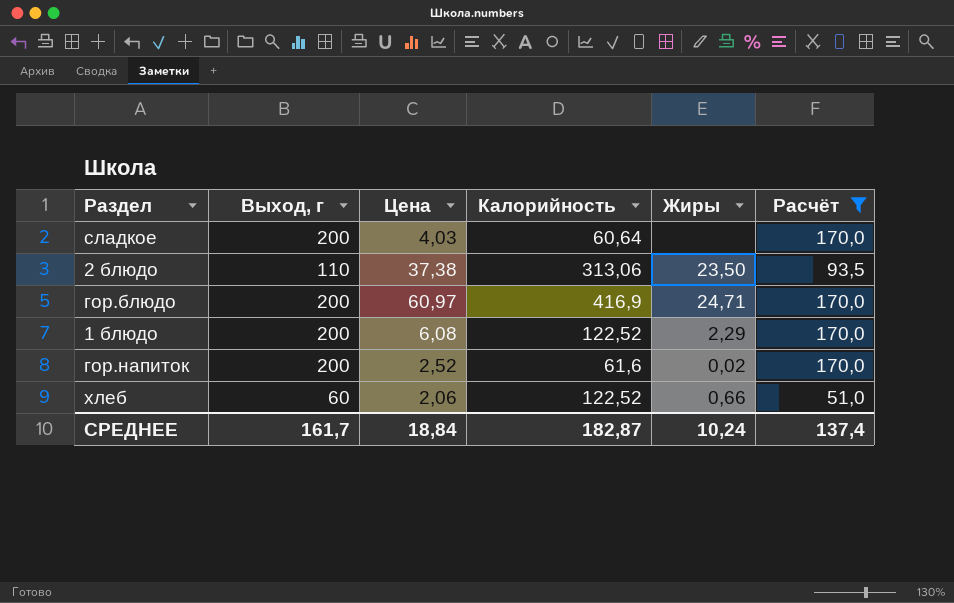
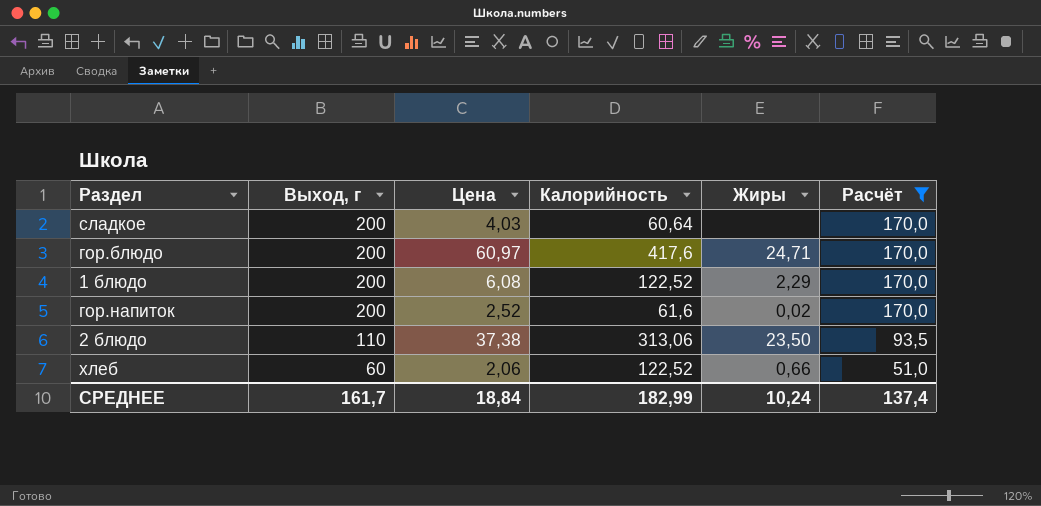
row order: none -> Выход, г descending
гор.блюдо | Калорийность: 416,9 -> 417,6
СРЕДНЕЕ | Калорийность: 182,87 -> 182,99

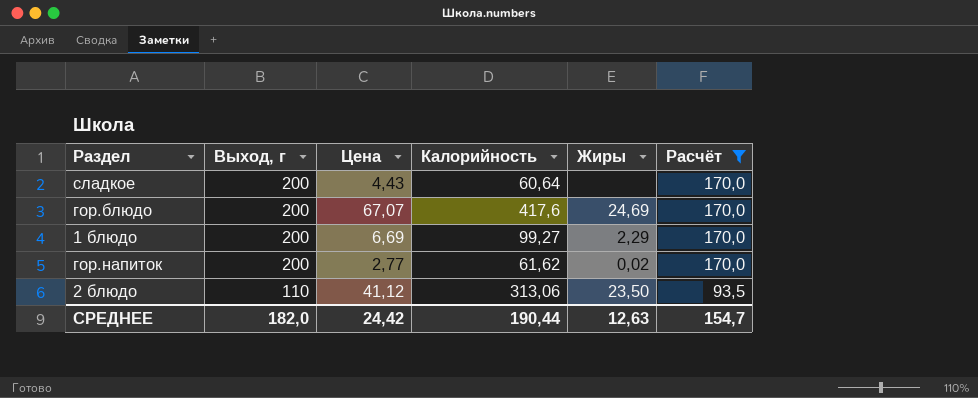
row хлеб: 60 | 2,06 | 122,52 | 0,66 | 51,0 -> none
сладкое | Цена: 4,03 -> 4,43
гор.блюдо | Цена: 60,97 -> 67,07
гор.блюдо | Жиры: 24,71 -> 24,69
1 блюдо | Цена: 6,08 -> 6,69
1 блюдо | Калорийность: 122,52 -> 99,27
гор.напиток | Цена: 2,52 -> 2,77
гор.напиток | Калорийность: 61,6 -> 61,62
2 блюдо | Цена: 37,38 -> 41,12
СРЕДНЕЕ | Выход, г: 161,7 -> 182,0
СРЕДНЕЕ | Цена: 18,84 -> 24,42
СРЕДНЕЕ | Калорийность: 182,99 -> 190,44
СРЕДНЕЕ | Жиры: 10,24 -> 12,63
СРЕДНЕЕ | Расчёт: 137,4 -> 154,7

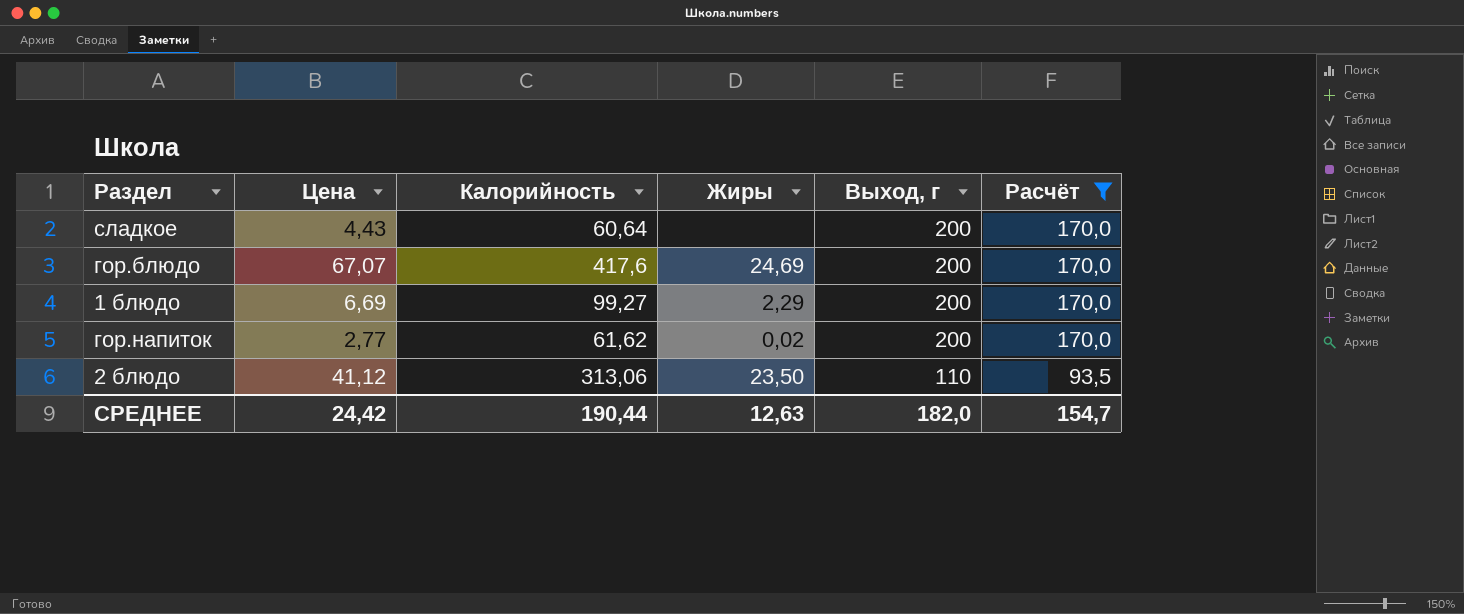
column Выход, г | position: 2 -> 5

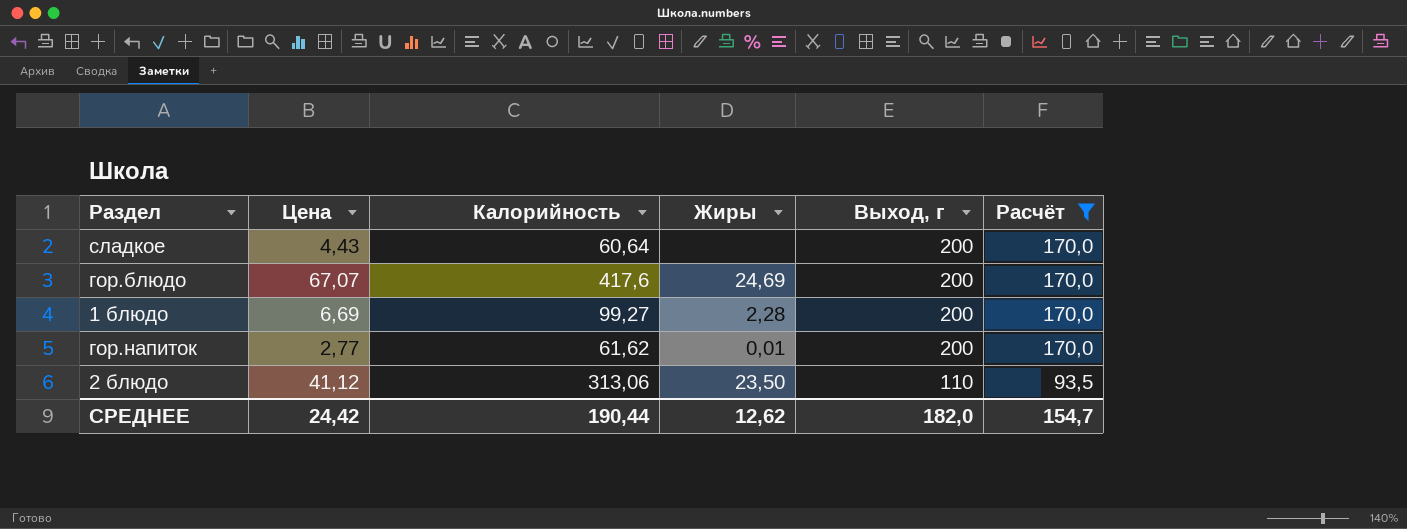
1 блюдо | Жиры: 2,29 -> 2,28
гор.напиток | Жиры: 0,02 -> 0,01
СРЕДНЕЕ | Жиры: 12,63 -> 12,62

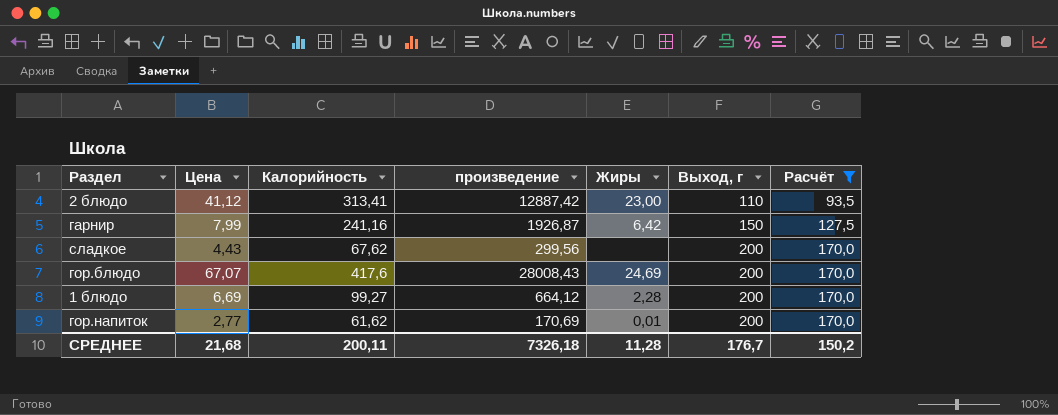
row order: Выход, г descending -> Выход, г ascending
column произведение | formula: none -> [Цена] * [Калорийность]
2 блюдо | Калорийность: 313,06 -> 313,41
2 блюдо | Жиры: 23,50 -> 23,00
row гарнир: none -> 7,99 | 241,16 | 1926,87 | 6,42 | 150 | 127,5
сладкое | Калорийность: 60,64 -> 67,62
СРЕДНЕЕ | Цена: 24,42 -> 21,68
СРЕДНЕЕ | Калорийность: 190,44 -> 200,11
СРЕДНЕЕ | Жиры: 12,62 -> 11,28
СРЕДНЕЕ | Выход, г: 182,0 -> 176,7
СРЕДНЕЕ | Расчёт: 154,7 -> 150,2

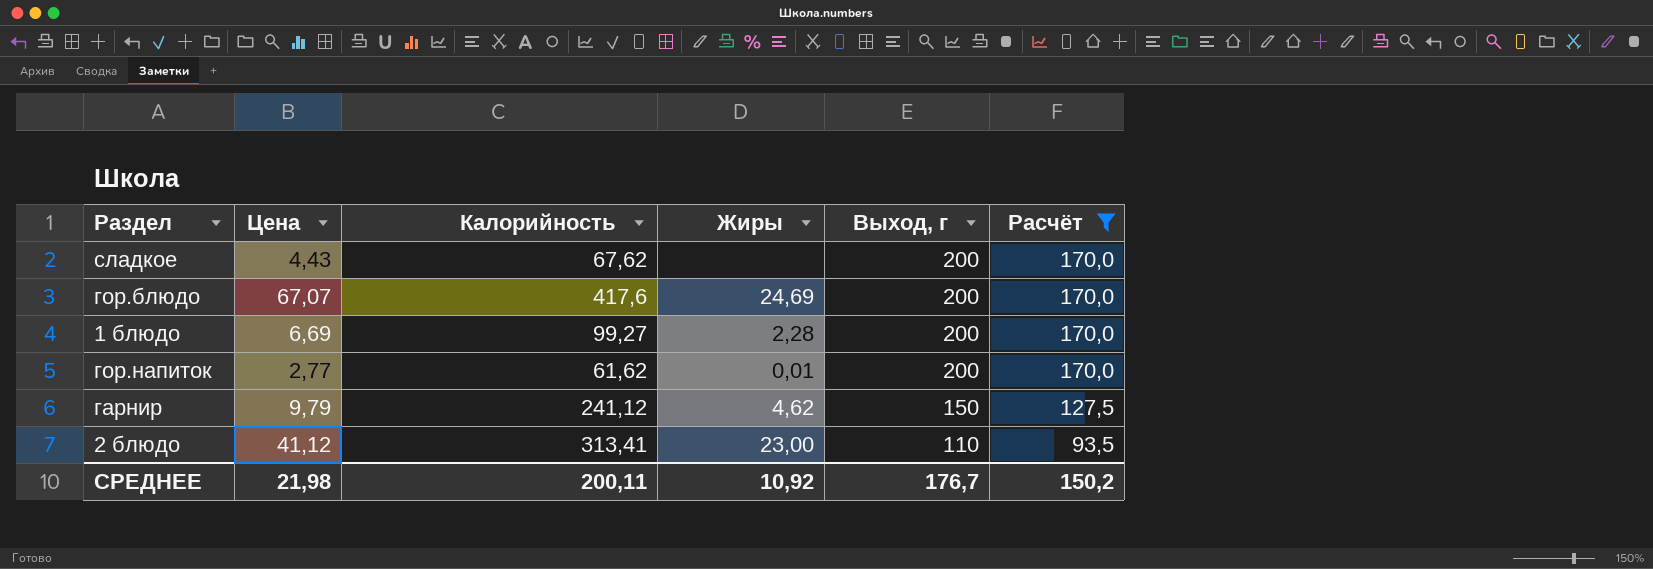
row order: Выход, г ascending -> Выход, г descending
column произведение | formula: [Цена] * [Калорийность] -> none
гарнир | Цена: 7,99 -> 9,79
гарнир | Калорийность: 241,16 -> 241,12
гарнир | Жиры: 6,42 -> 4,62
СРЕДНЕЕ | Цена: 21,68 -> 21,98
СРЕДНЕЕ | Жиры: 11,28 -> 10,92

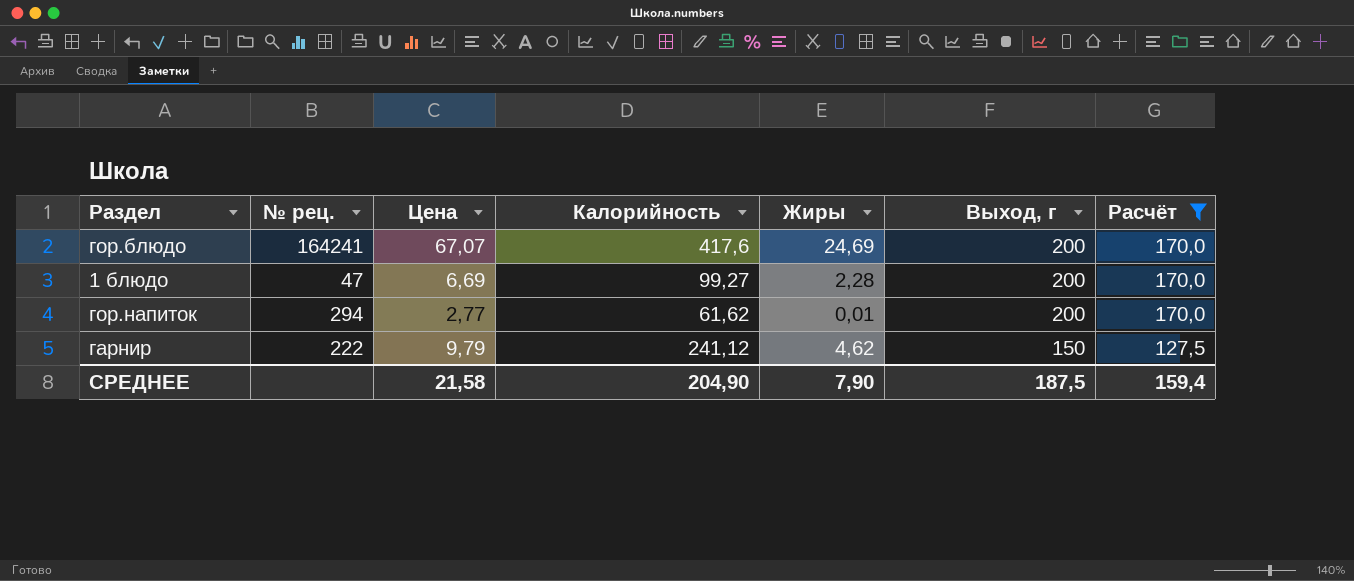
column № рец. | position: none -> 2
row сладкое: 4,43 | 67,62 | none | 200 | 170,0 -> none
row 2 блюдо: 41,12 | 313,41 | 23,00 | 110 | 93,5 -> none
СРЕДНЕЕ | Цена: 21,98 -> 21,58
СРЕДНЕЕ | Калорийность: 200,11 -> 204,90
СРЕДНЕЕ | Жиры: 10,92 -> 7,90
СРЕДНЕЕ | Выход, г: 176,7 -> 187,5
СРЕДНЕЕ | Расчёт: 150,2 -> 159,4

